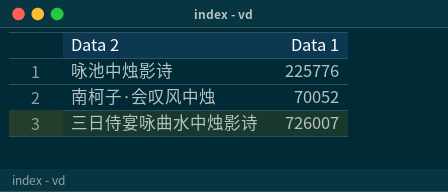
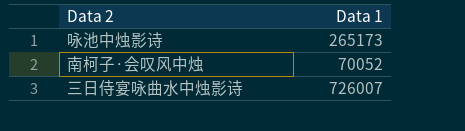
咏池中烛影诗 | Data 1: 225776 -> 265173

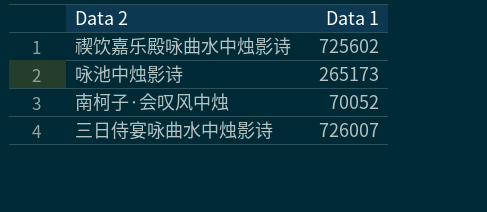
row 禊饮嘉乐殿咏曲水中烛影诗: none -> 725602

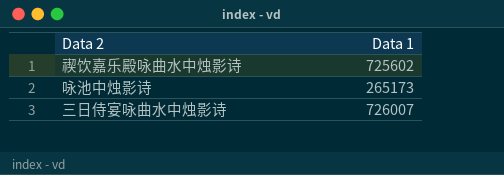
row 南柯子·会叹风中烛: 70052 -> none

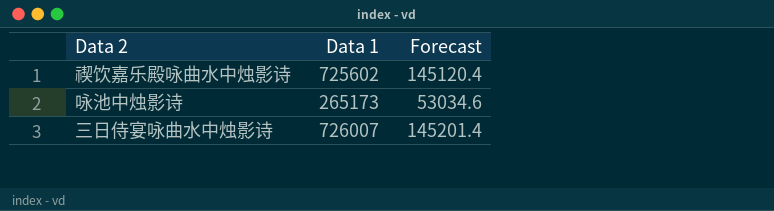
column Forecast | formula: none -> [Data 1] * 0.2

